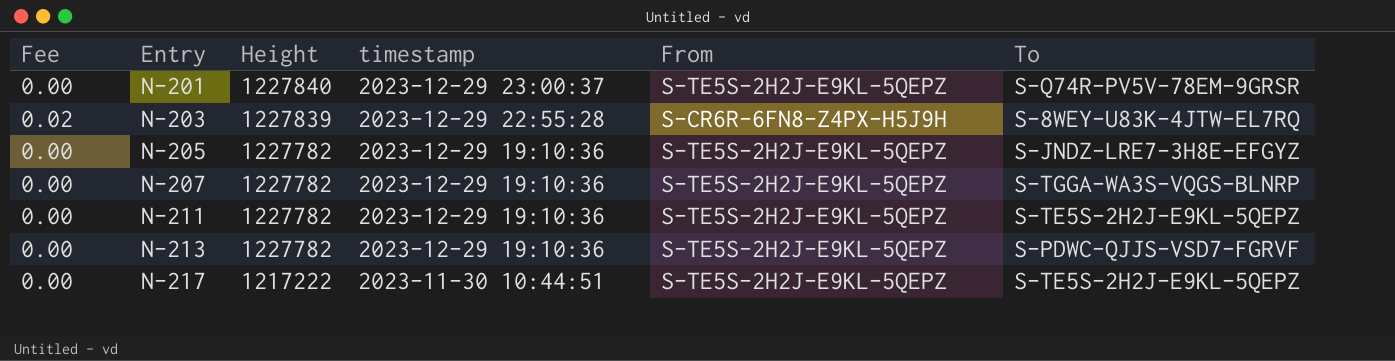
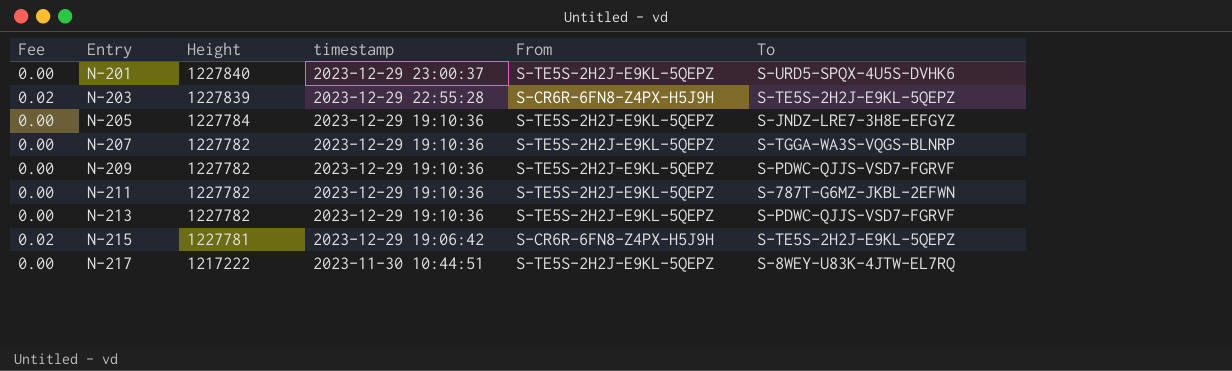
N-201 | To: S-Q74R-PV5V-78EM-9GRSR -> S-URD5-SPQX-4U5S-DVHK6
N-203 | To: S-8WEY-U83K-4JTW-EL7RQ -> S-TE5S-2H2J-E9KL-5QEPZ
N-205 | Height: 1227782 -> 1227784
row N-209: none -> 0.00 | 1227782 | 2023-12-29 19:10:36 | S-TE5S-2H2J-E9KL-5QEPZ | S-PDWC-QJJS-VSD7-FGRVF
N-211 | To: S-TE5S-2H2J-E9KL-5QEPZ -> S-787T-G6MZ-JKBL-2EFWN
row N-215: none -> 0.02 | 1227781 | 2023-12-29 19:06:42 | S-CR6R-6FN8-Z4PX-H5J9H | S-TE5S-2H2J-E9KL-5QEPZ
N-217 | To: S-TE5S-2H2J-E9KL-5QEPZ -> S-8WEY-U83K-4JTW-EL7RQ

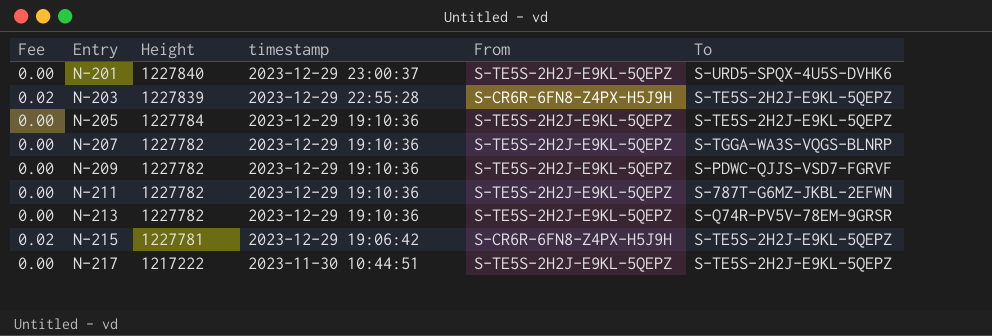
N-205 | To: S-JNDZ-LRE7-3H8E-EFGYZ -> S-TE5S-2H2J-E9KL-5QEPZ
N-213 | To: S-PDWC-QJJS-VSD7-FGRVF -> S-Q74R-PV5V-78EM-9GRSR
N-217 | To: S-8WEY-U83K-4JTW-EL7RQ -> S-TE5S-2H2J-E9KL-5QEPZ

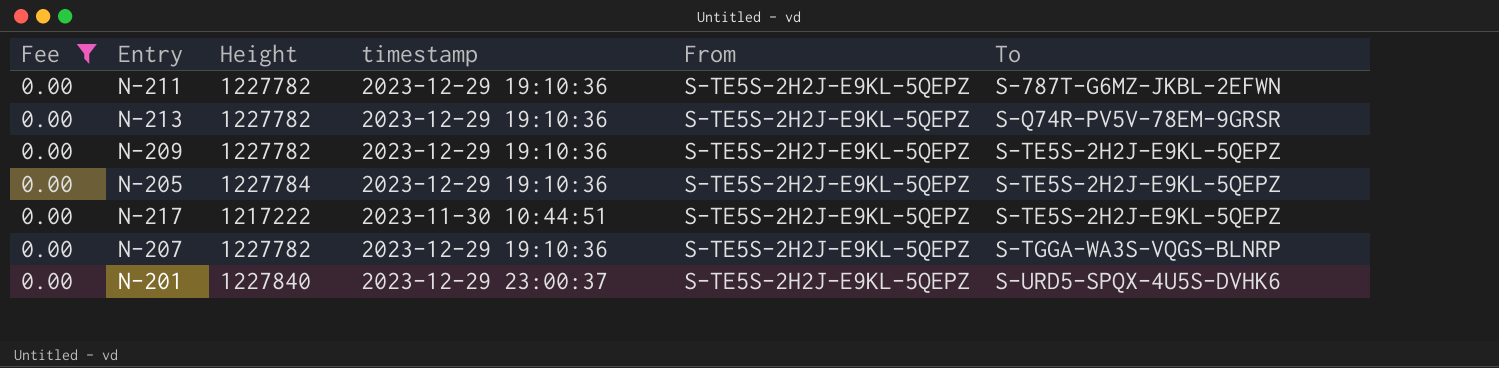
filter: none -> Fee = 0.00
row order: Entry ascending -> To ascending
N-209 | To: S-PDWC-QJJS-VSD7-FGRVF -> S-TE5S-2H2J-E9KL-5QEPZ

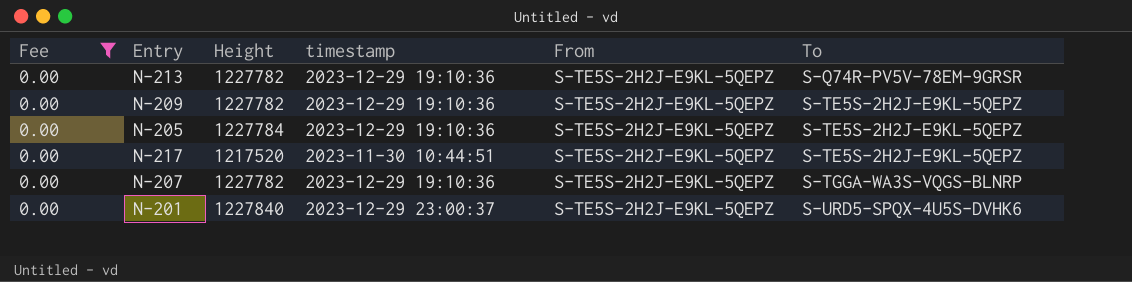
row N-211: 0.00 | 1227782 | 2023-12-29 19:10:36 | S-TE5S-2H2J-E9KL-5QEPZ | S-787T-G6MZ-JKBL-2EFWN -> none
N-217 | Height: 1217222 -> 1217520

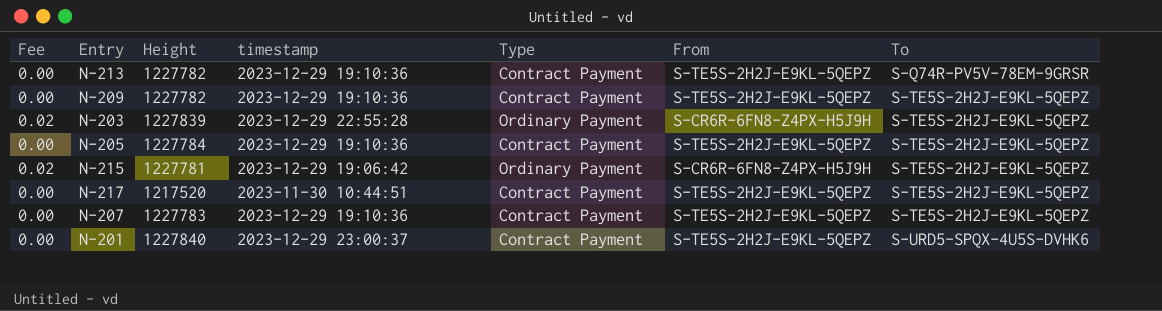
filter: Fee = 0.00 -> none
column Type | position: none -> 5
N-207 | Height: 1227782 -> 1227783
N-207 | To: S-TGGA-WA3S-VQGS-BLNRP -> S-TE5S-2H2J-E9KL-5QEPZ

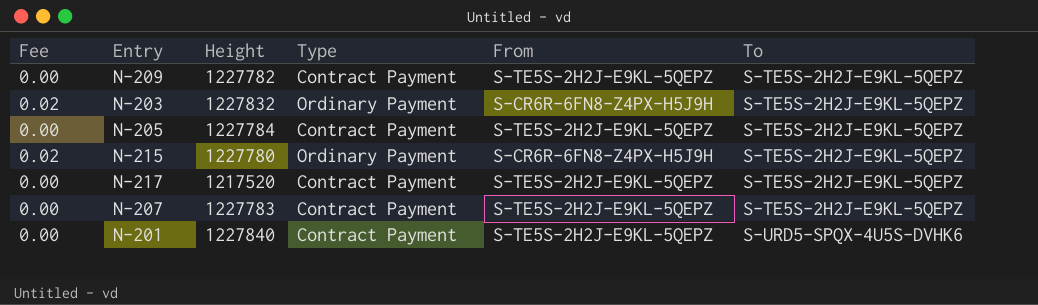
column timestamp | position: 4 -> none
row N-213: 0.00 | 1227782 | 2023-12-29 19:10:36 | Contract Payment | S-TE5S-2H2J-E9KL-5QEPZ | S-Q74R-PV5V-78EM-9GRSR -> none
N-203 | Height: 1227839 -> 1227832
N-215 | Height: 1227781 -> 1227780

